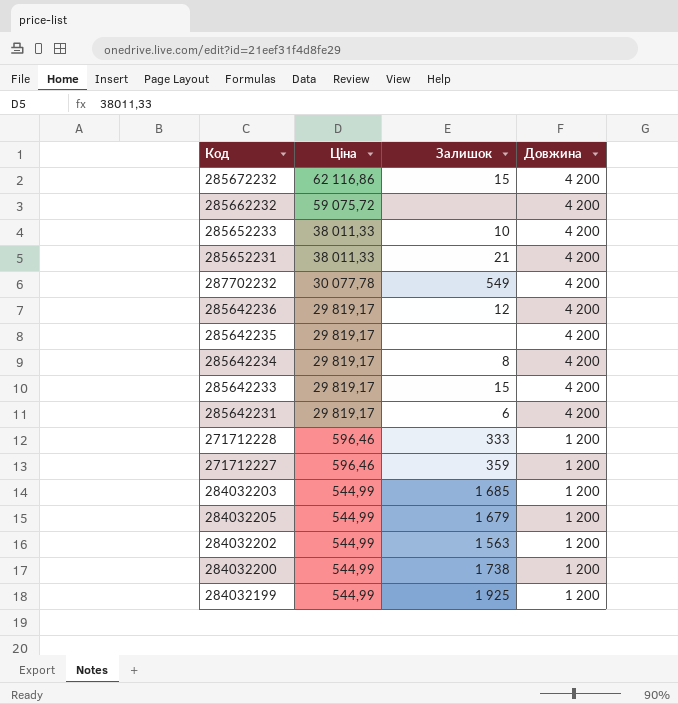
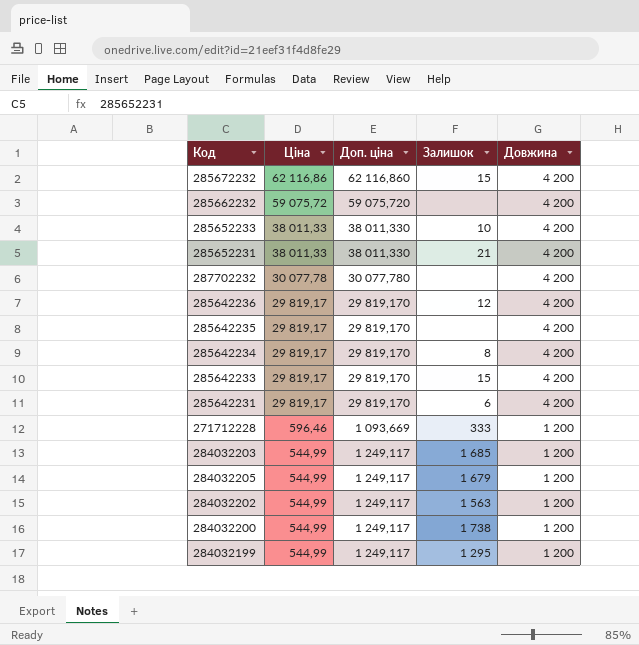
column Доп. ціна | position: none -> 3
row 271712227: 596,46 | 359 | 1 200 -> none
287702232 | Залишок: 549 -> none
284032199 | Залишок: 1 925 -> 1 295

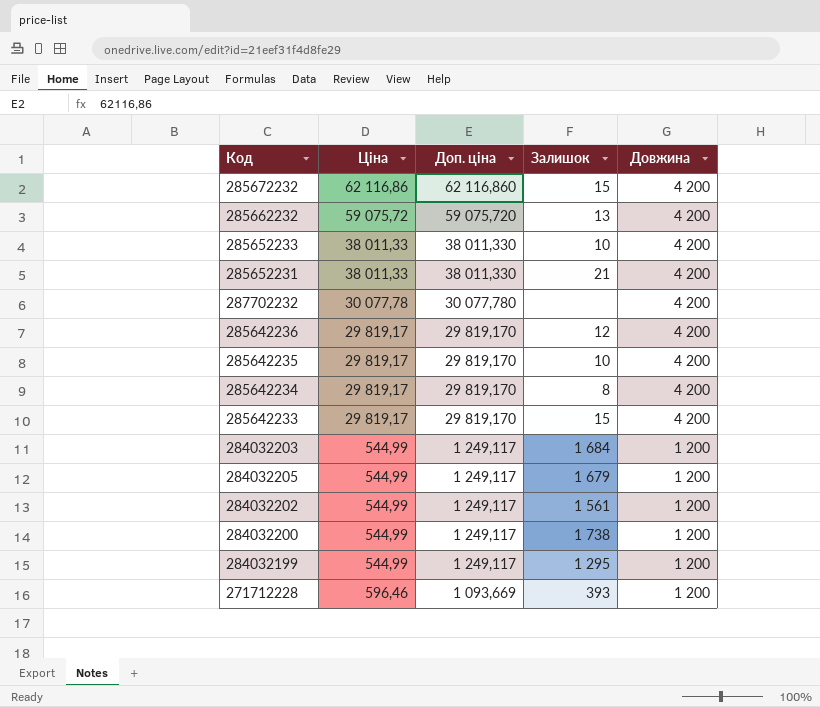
row order: Ціна descending -> Доп. ціна descending
row 285642231: 29 819,17 | 29 819,170 | 6 | 4 200 -> none
285662232 | Залишок: none -> 13
285642235 | Залишок: none -> 10
284032203 | Залишок: 1 685 -> 1 684
284032202 | Залишок: 1 563 -> 1 561
271712228 | Залишок: 333 -> 393

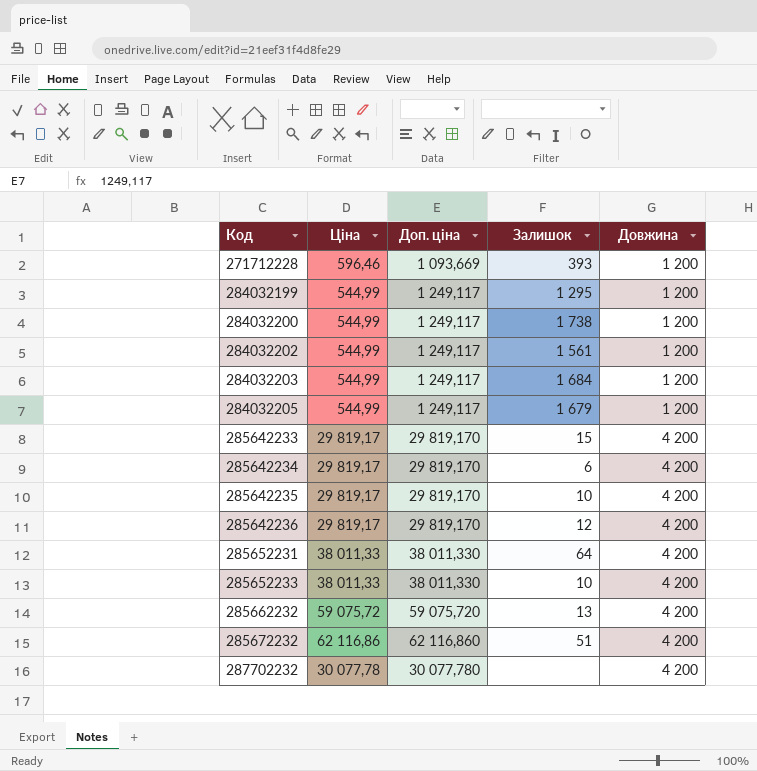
row order: Доп. ціна descending -> Код ascending
285642234 | Залишок: 8 -> 6
285652231 | Залишок: 21 -> 64
285672232 | Залишок: 15 -> 51

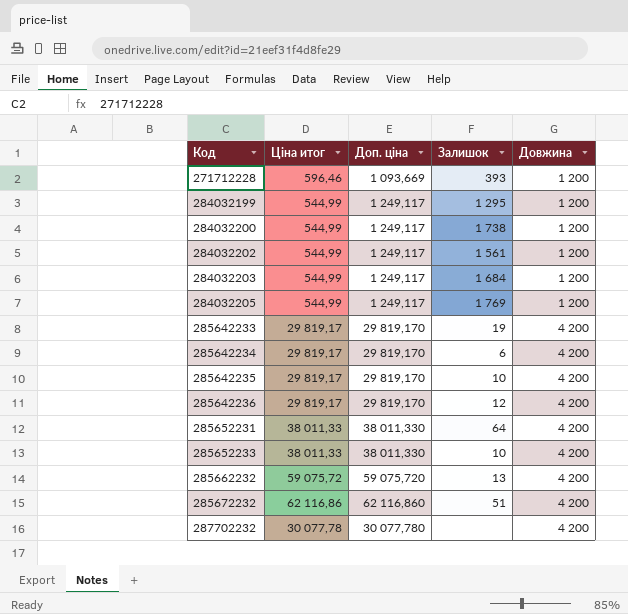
column name: Ціна -> Ціна итог
284032205 | Залишок: 1 679 -> 1 769
285642233 | Залишок: 15 -> 19

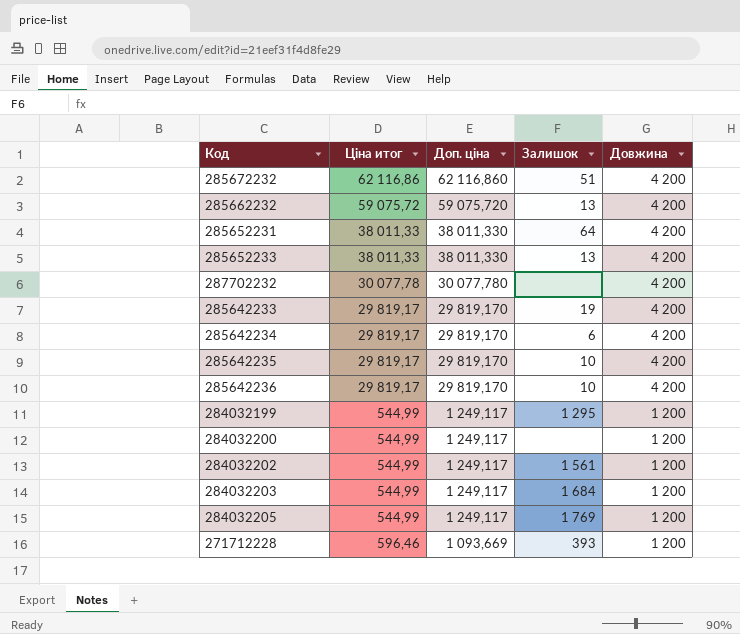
row order: Код ascending -> Доп. ціна descending
285652233 | Залишок: 10 -> 13
285642236 | Залишок: 12 -> 10
284032200 | Залишок: 1 738 -> none

